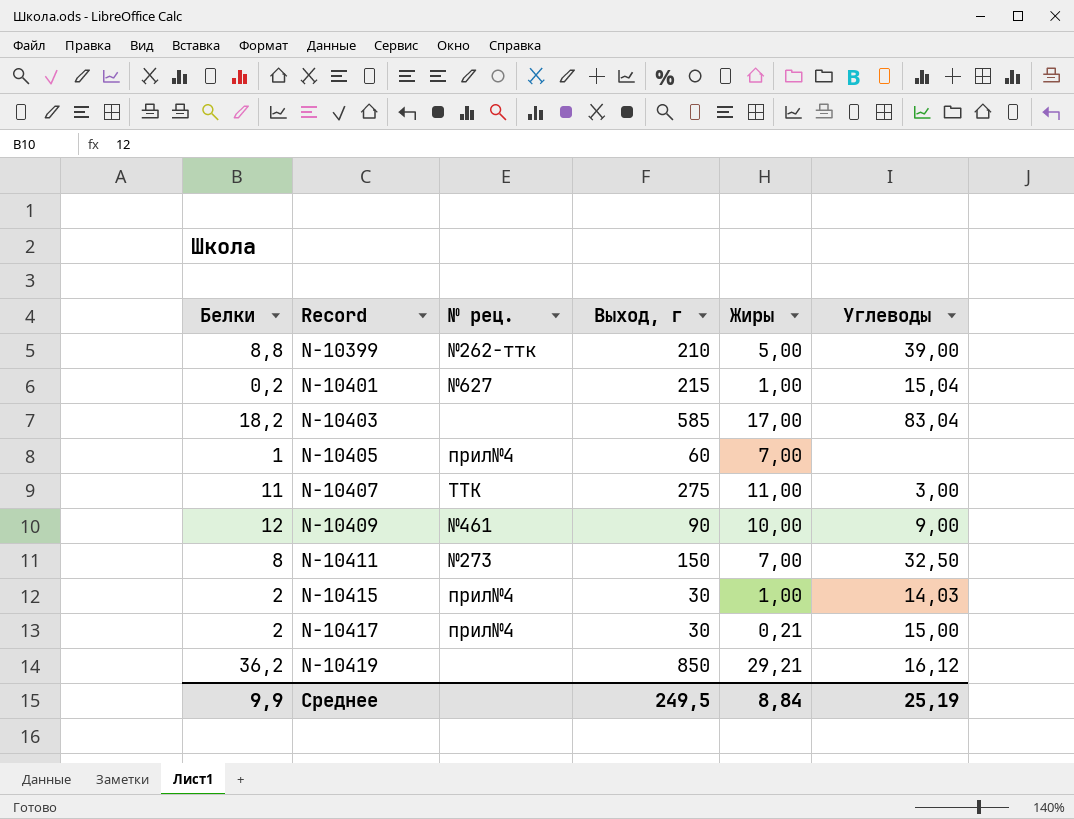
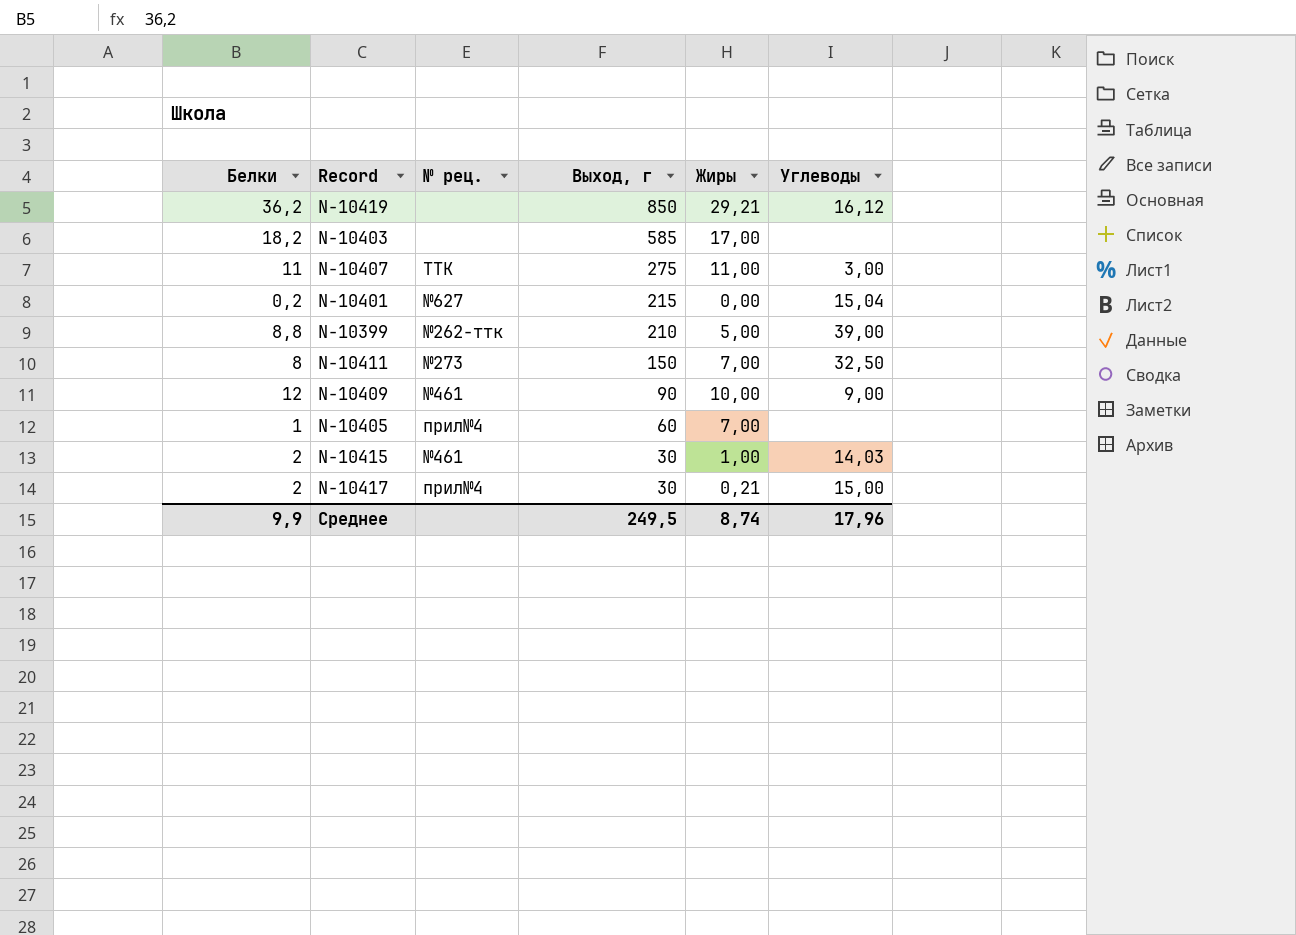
row order: Record ascending -> Выход, г descending
N-10403 | Углеводы: 83,04 -> none
N-10401 | Жиры: 1,00 -> 0,00
N-10415 | № рец.: прил№4 -> №461
Среднее | Жиры: 8,84 -> 8,74
Среднее | Углеводы: 25,19 -> 17,96

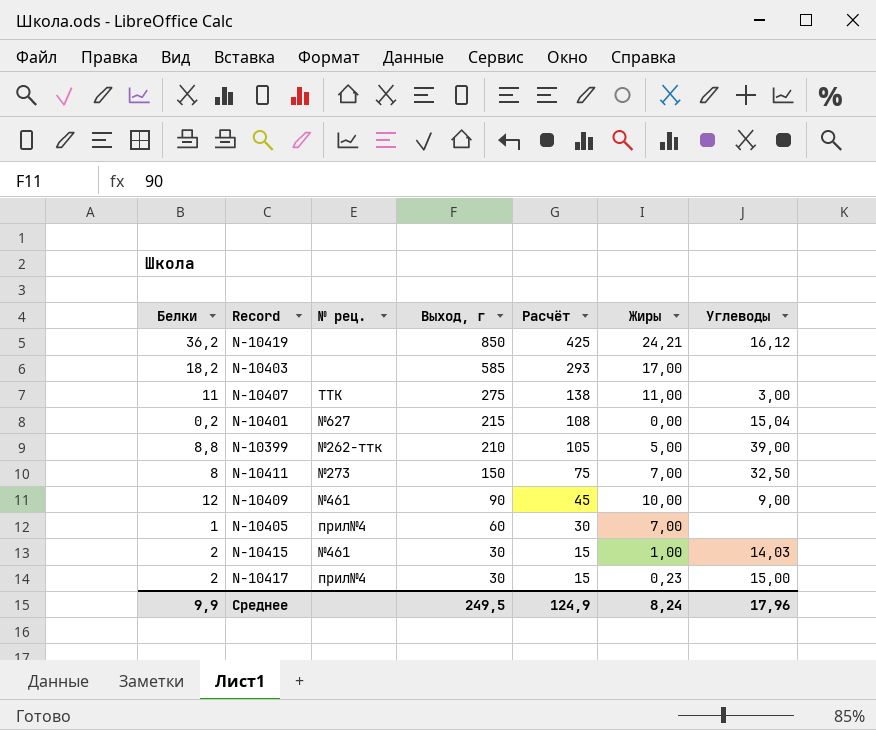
column Расчёт | formula: none -> [Выход, г] * 0,5
N-10419 | Жиры: 29,21 -> 24,21
N-10417 | Жиры: 0,21 -> 0,23
Среднее | Жиры: 8,74 -> 8,24

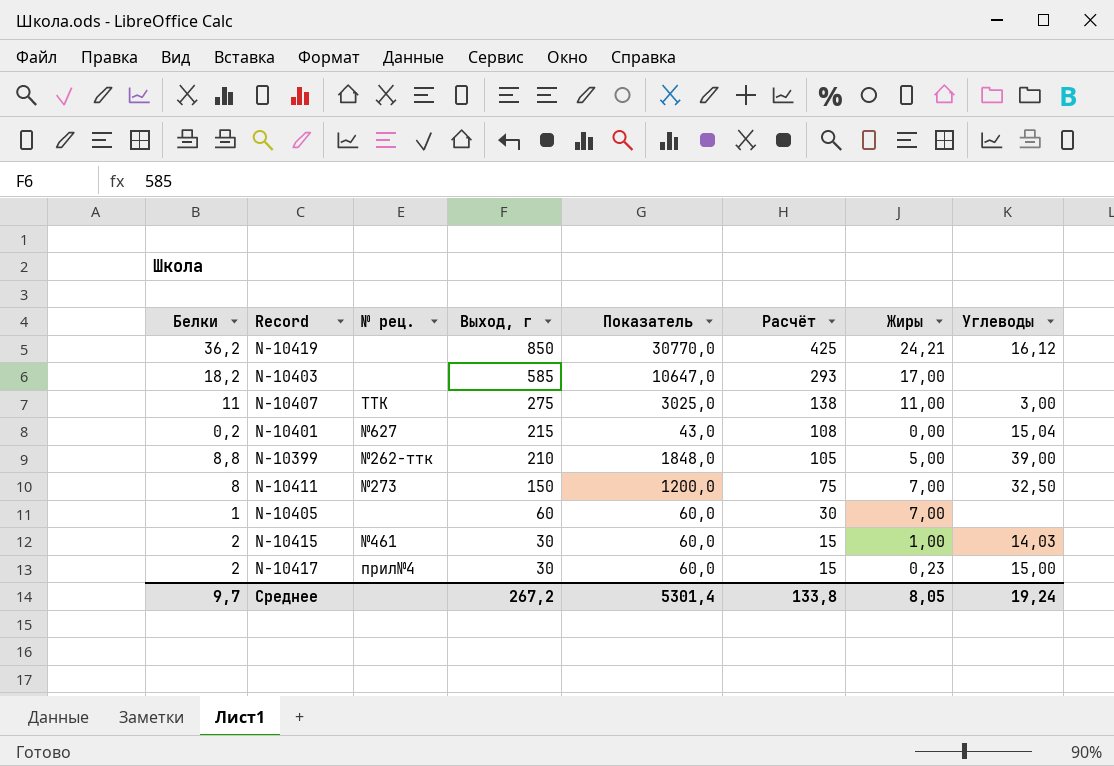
column Показатель | formula: none -> [Белки] * [Выход, г]
row N-10409: 12 | №461 | 90 | 45 | 10,00 | 9,00 -> none
N-10405 | № рец.: прил№4 -> none
Среднее | Белки: 9,9 -> 9,7
Среднее | Выход, г: 249,5 -> 267,2
Среднее | Расчёт: 124,9 -> 133,8
Среднее | Жиры: 8,24 -> 8,05
Среднее | Углеводы: 17,96 -> 19,24

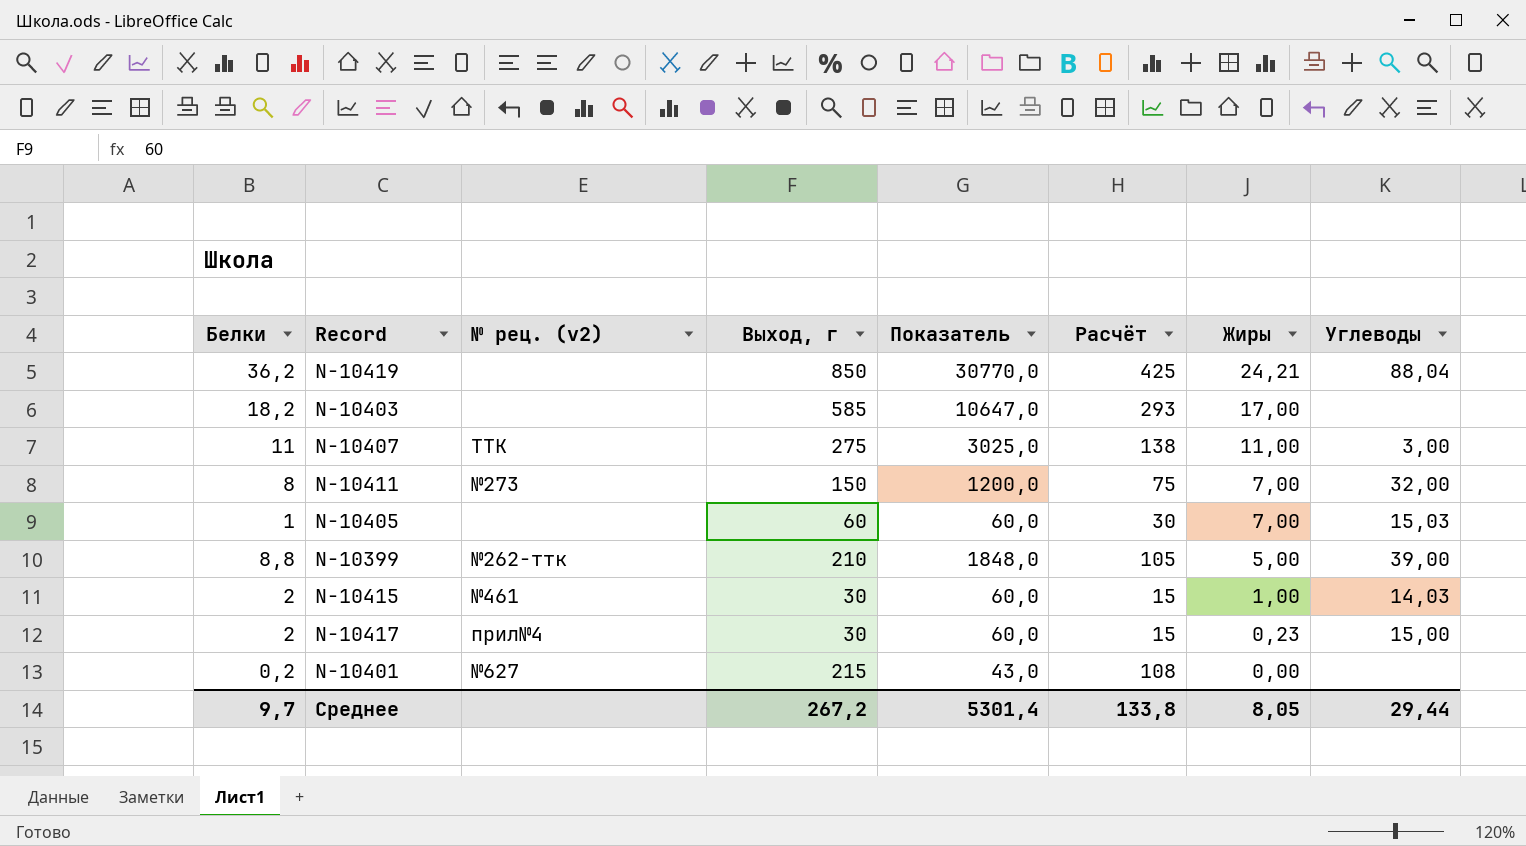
row order: Выход, г descending -> Жиры descending
column name: № рец. -> № рец. (v2)
N-10419 | Углеводы: 16,12 -> 88,04
N-10411 | Углеводы: 32,50 -> 32,00
N-10405 | Углеводы: none -> 15,03
N-10401 | Углеводы: 15,04 -> none
Среднее | Углеводы: 19,24 -> 29,44

